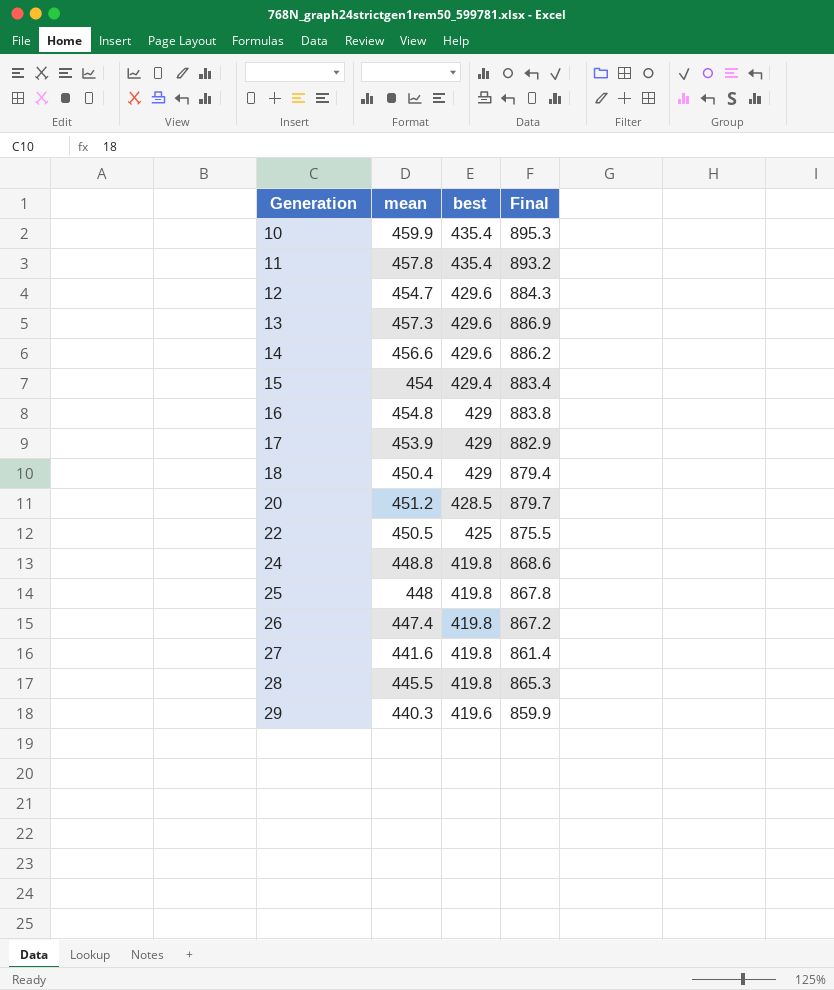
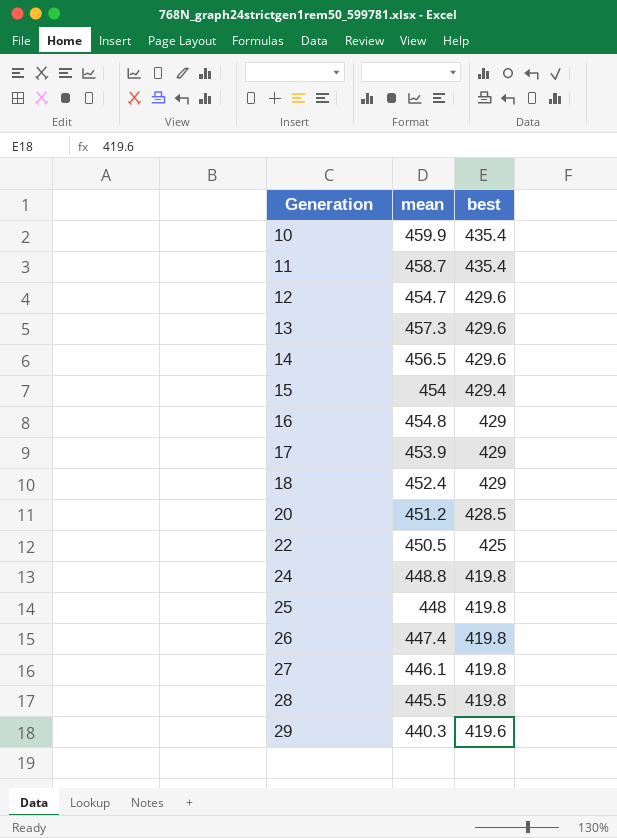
column Final | formula: [mean] + [best] -> none
11 | mean: 457.8 -> 458.7
14 | mean: 456.6 -> 456.5
18 | mean: 450.4 -> 452.4
27 | mean: 441.6 -> 446.1

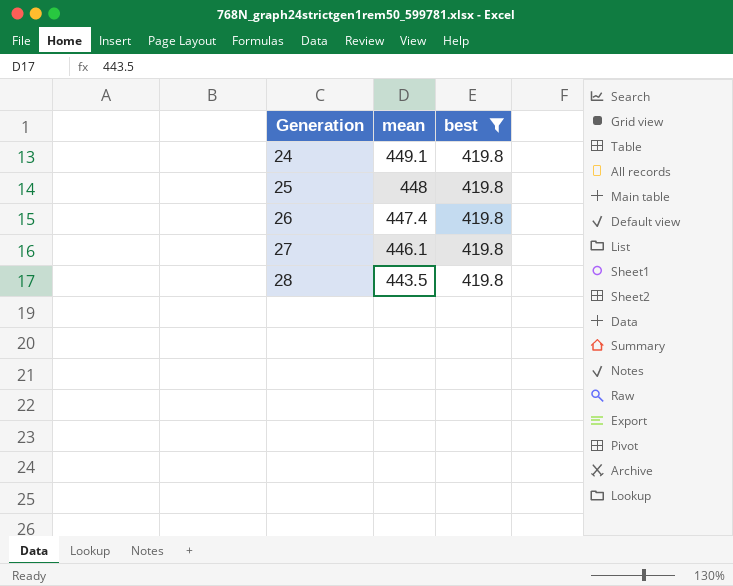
filter: none -> best = 419.8
24 | mean: 448.8 -> 449.1
28 | mean: 445.5 -> 443.5

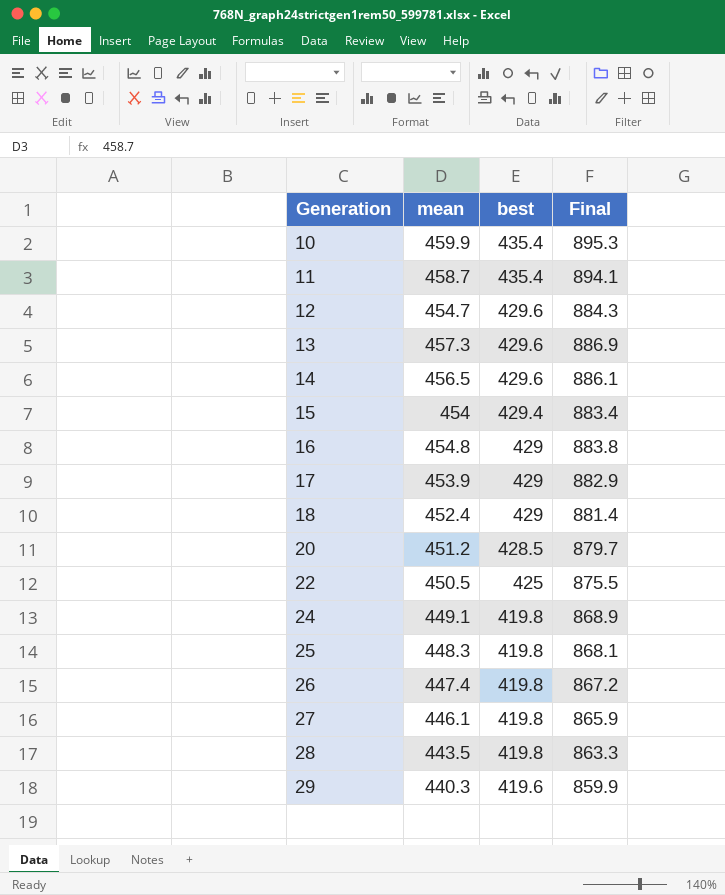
filter: best = 419.8 -> none
column Final | formula: none -> [mean] + [best]
25 | mean: 448 -> 448.3

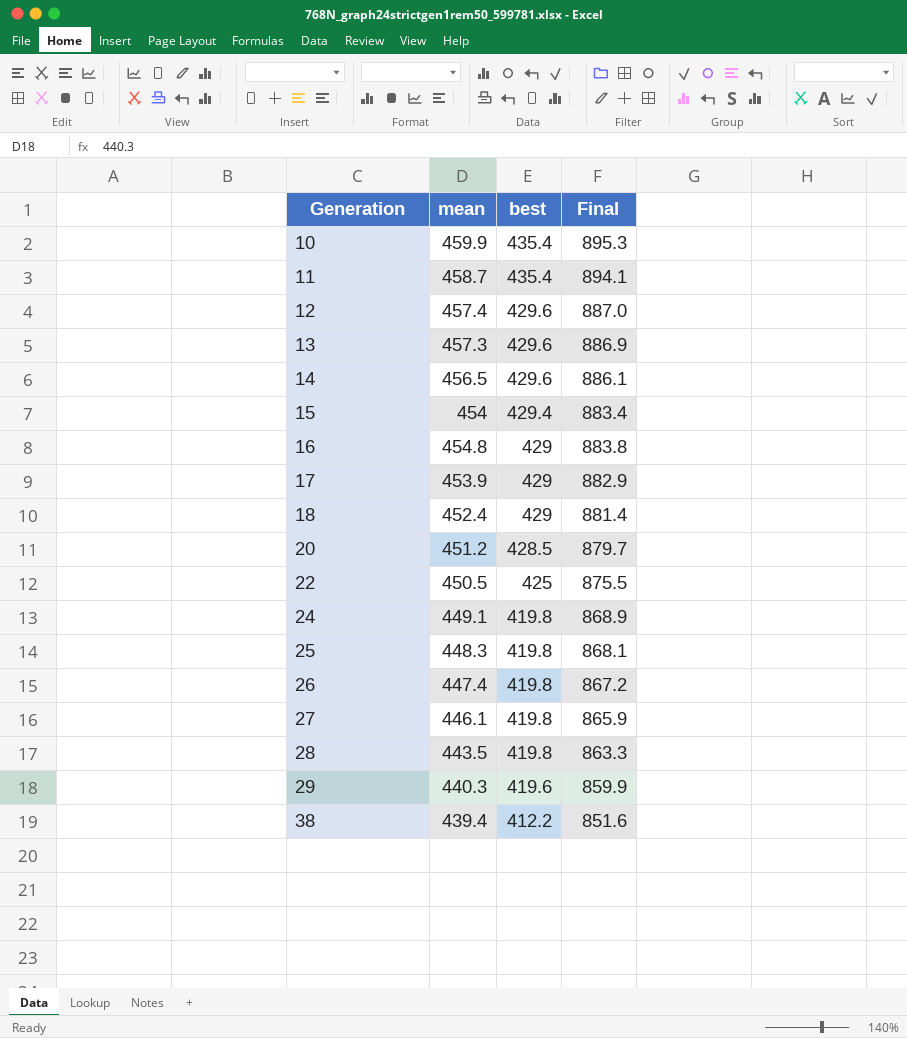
12 | mean: 454.7 -> 457.4
12 | Final: 884.3 -> 887.0
row 38: none -> 439.4 | 412.2 | 851.6

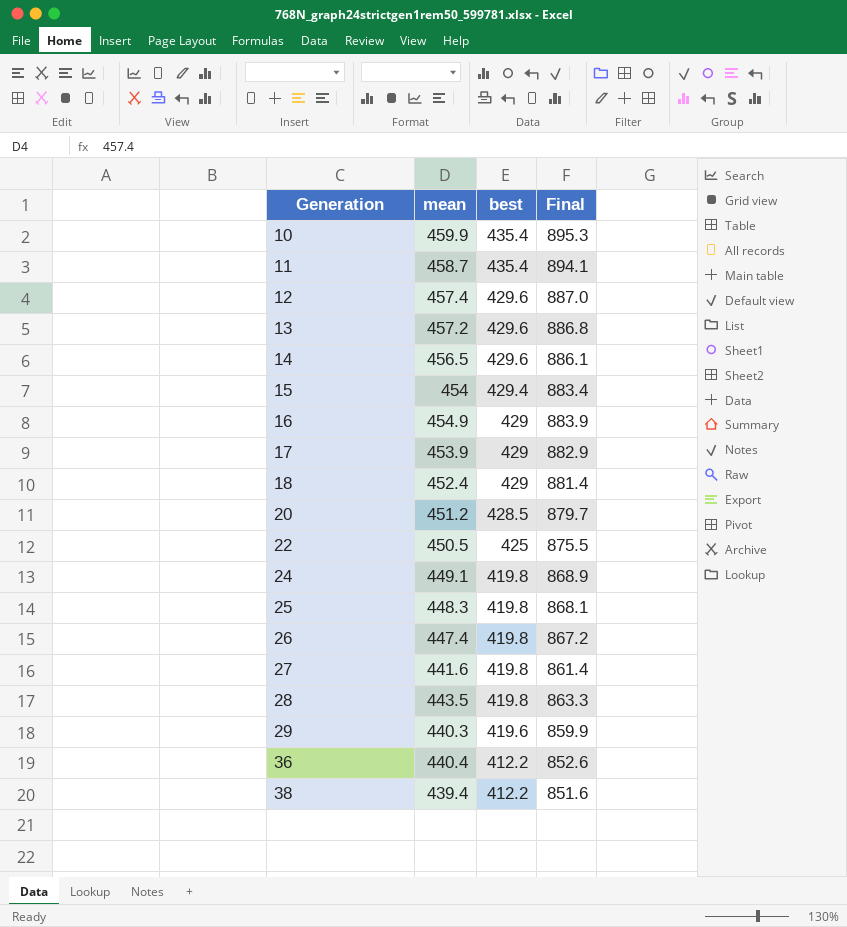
13 | mean: 457.3 -> 457.2
13 | Final: 886.9 -> 886.8
16 | mean: 454.8 -> 454.9
16 | Final: 883.8 -> 883.9
27 | mean: 446.1 -> 441.6
27 | Final: 865.9 -> 861.4
row 36: none -> 440.4 | 412.2 | 852.6

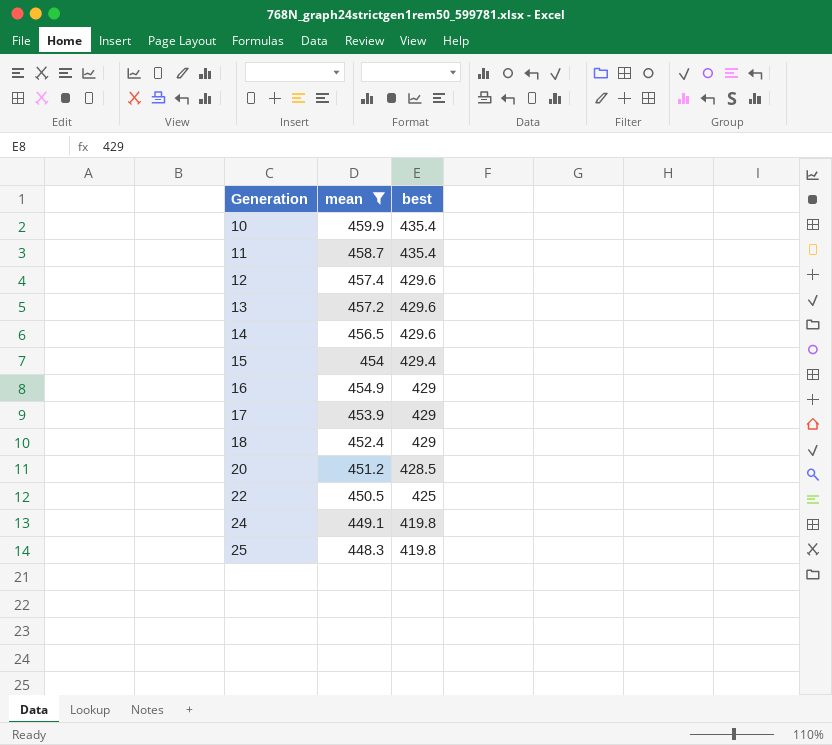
filter: none -> mean >= 448.3
column Final | formula: [mean] + [best] -> none

